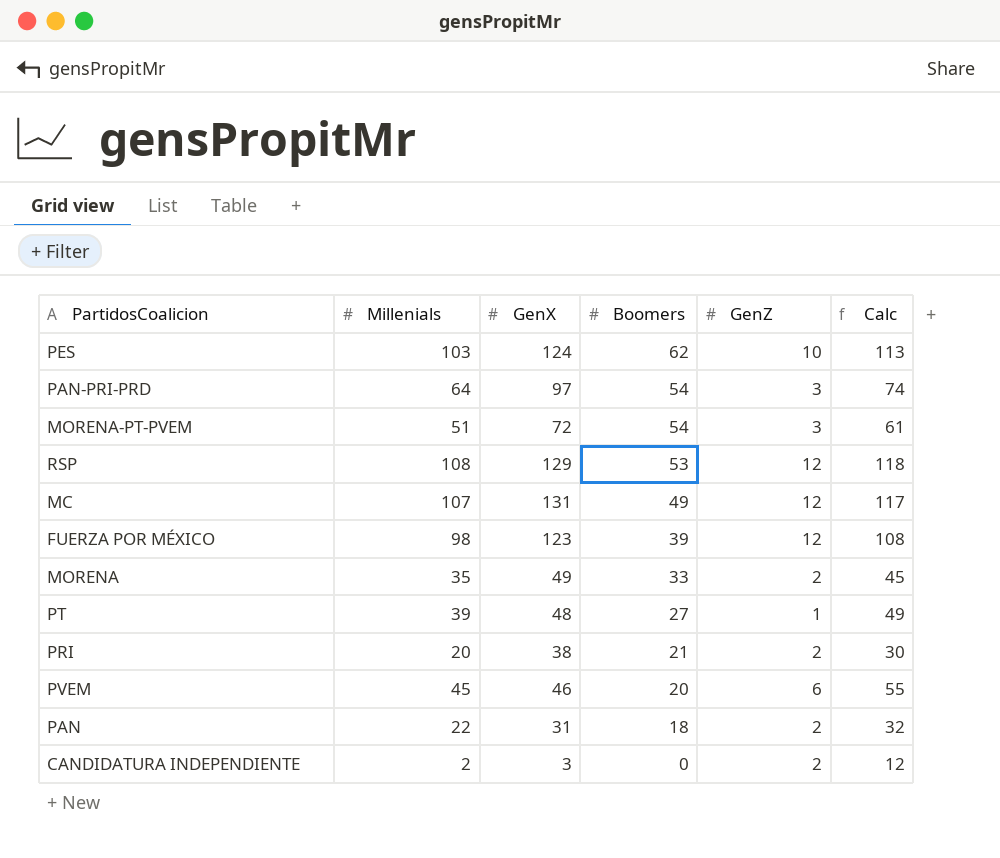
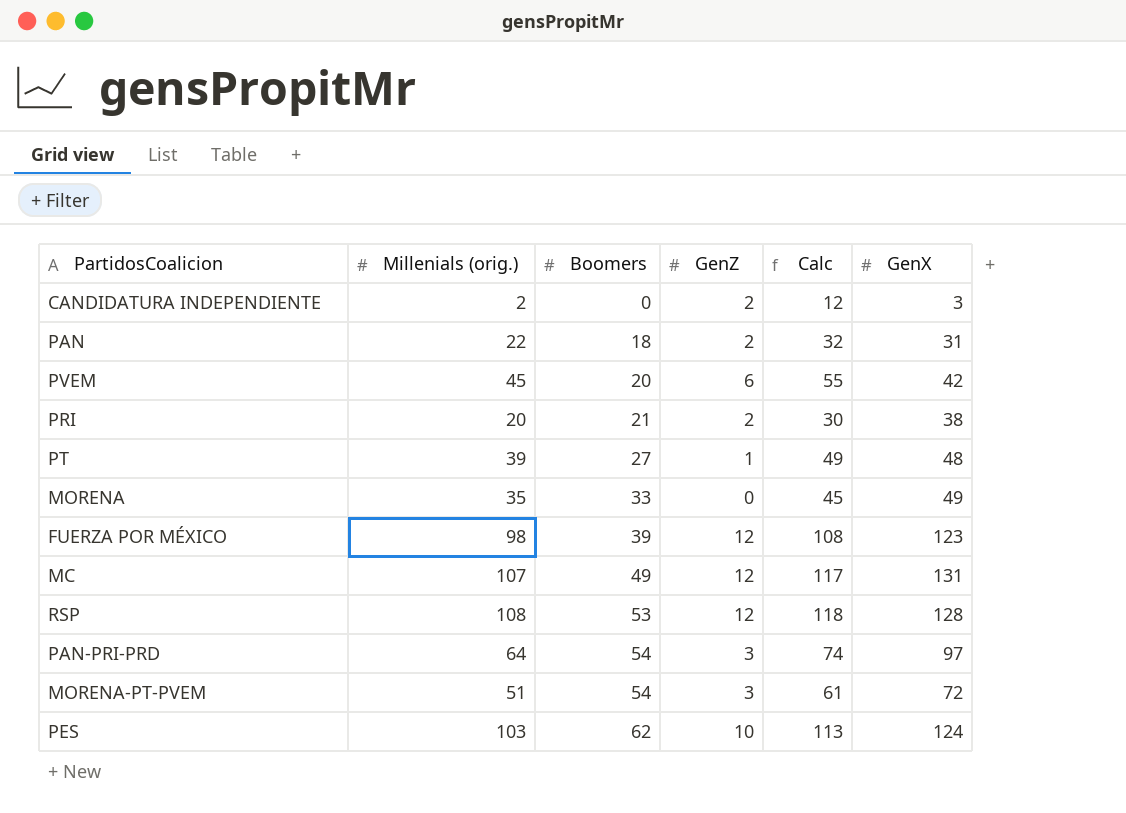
row order: Boomers descending -> Boomers ascending
column name: Millenials -> Millenials (orig.)
column GenX | position: 3 -> 6
PVEM | GenX: 46 -> 42
MORENA | GenZ: 2 -> 0
RSP | GenX: 129 -> 128

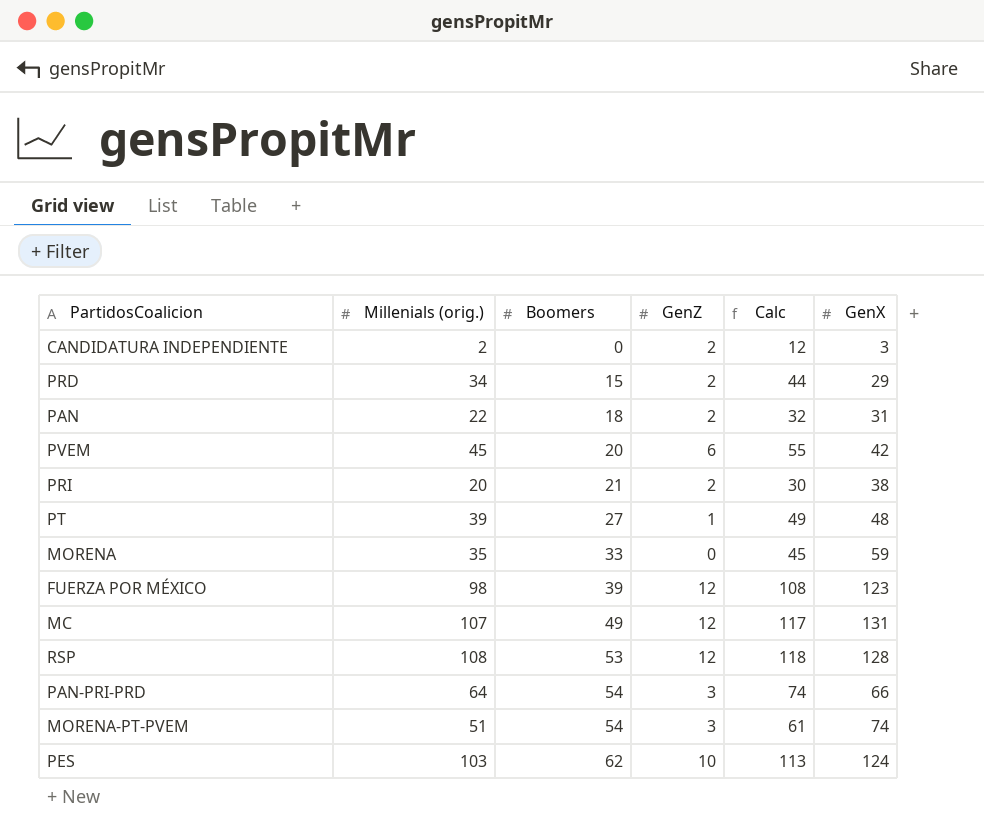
row PRD: none -> 34 | 15 | 2 | 44 | 29
MORENA | GenX: 49 -> 59
PAN-PRI-PRD | GenX: 97 -> 66
MORENA-PT-PVEM | GenX: 72 -> 74

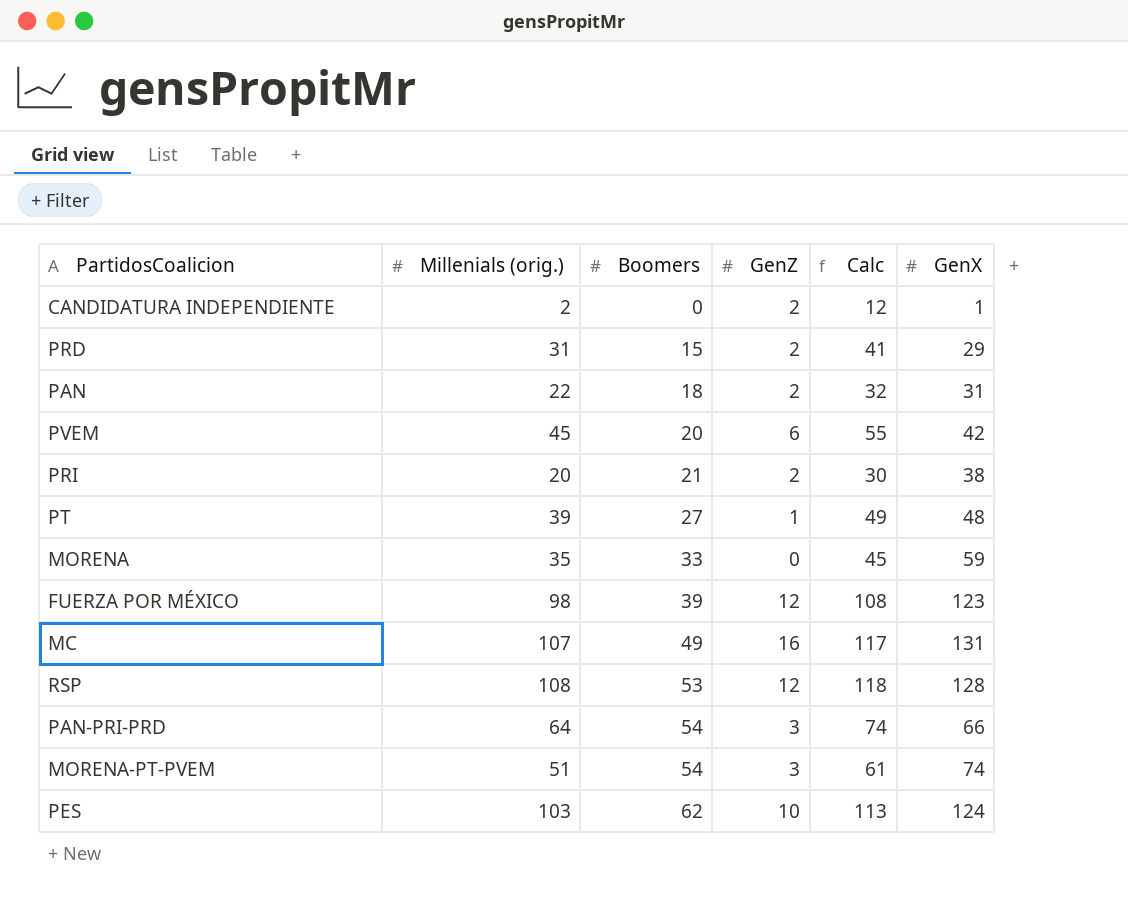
CANDIDATURA INDEPENDIENTE | GenX: 3 -> 1
PRD | Millenials (orig.): 34 -> 31
PRD | Calc: 44 -> 41
MC | GenZ: 12 -> 16

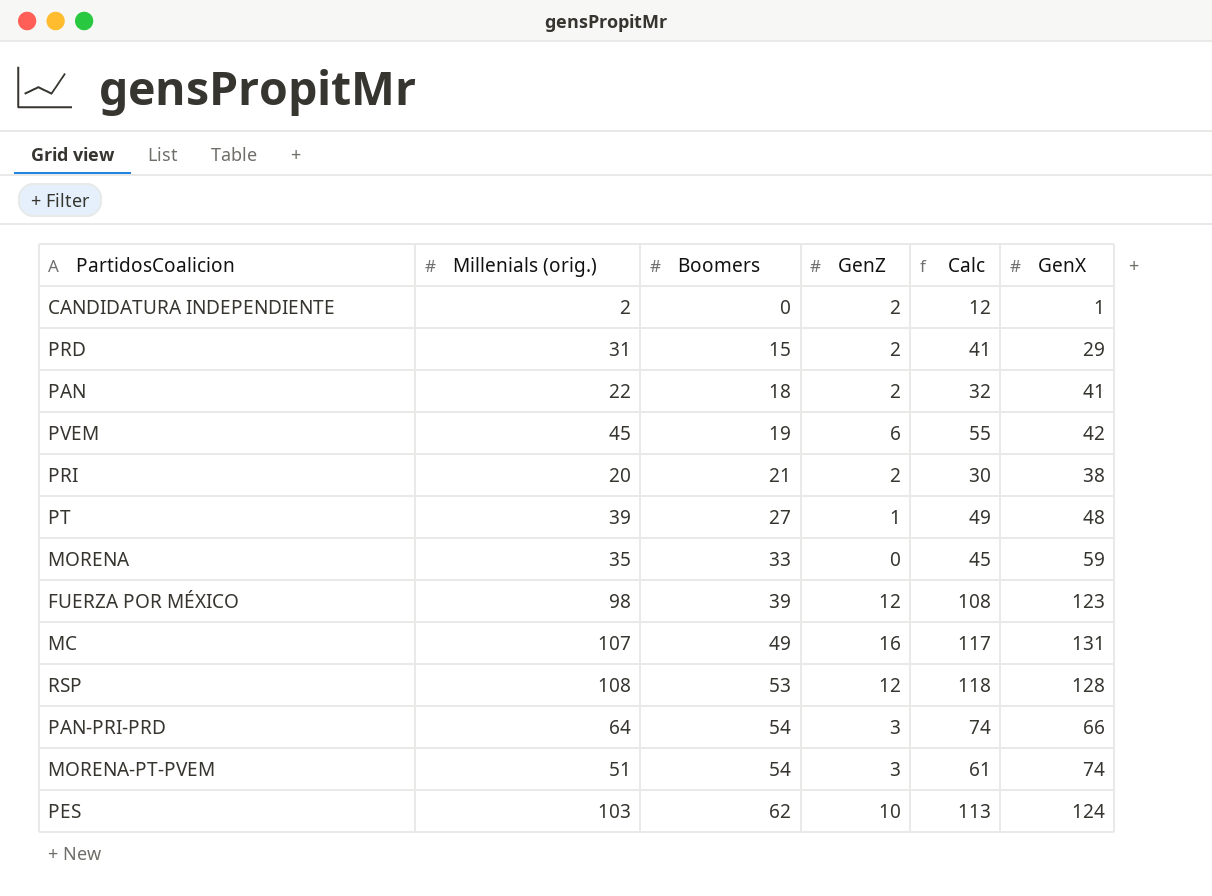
PAN | GenX: 31 -> 41
PVEM | Boomers: 20 -> 19

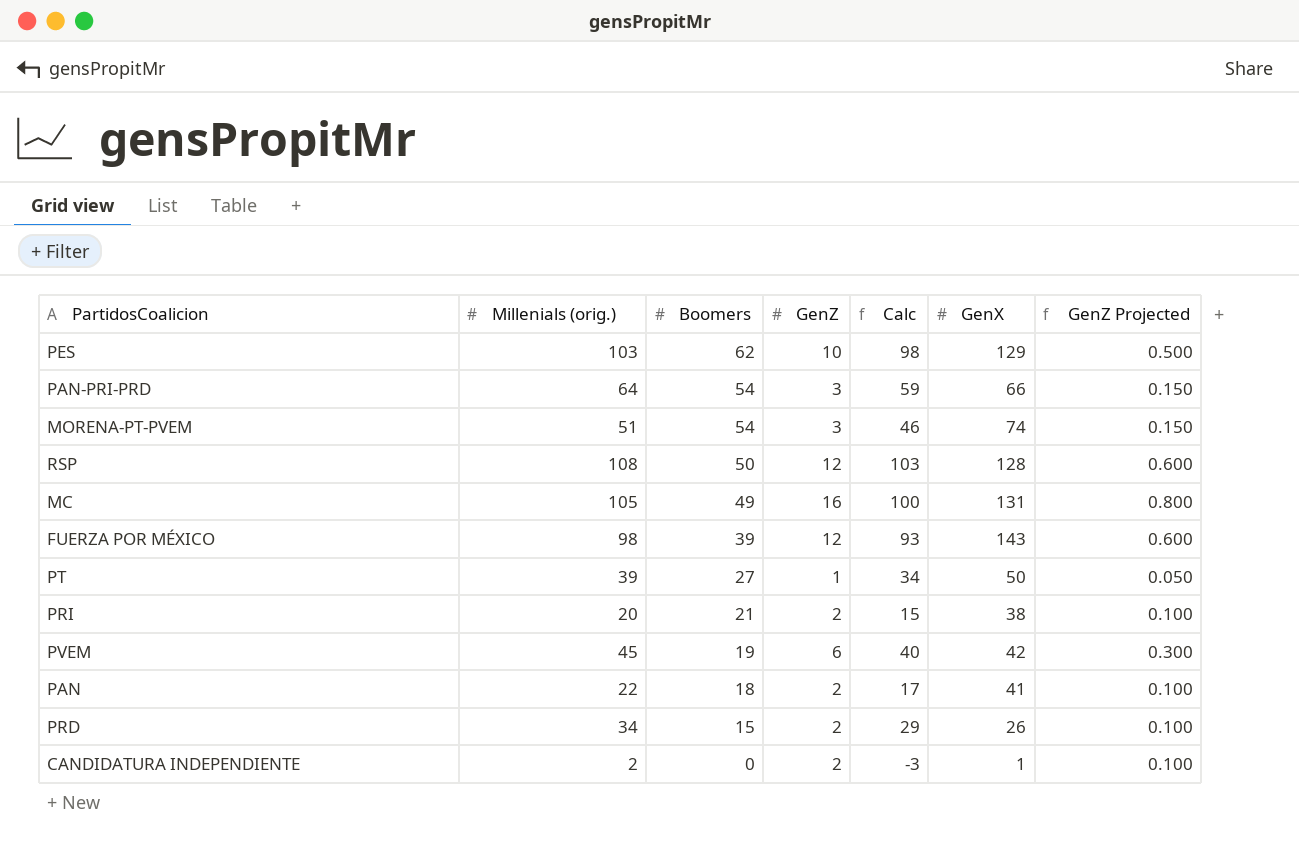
row order: Boomers ascending -> Boomers descending
column Calc | formula: [Millenials (orig.)] + 10 -> [Millenials (orig.)] - 5
column GenZ Projected | formula: none -> [GenZ] * 0.05
row MORENA: 35 | 33 | 0 | 45 | 59 -> none
PES | GenX: 124 -> 129
RSP | Boomers: 53 -> 50
MC | Millenials (orig.): 107 -> 105
FUERZA POR MÉXICO | GenX: 123 -> 143
PT | GenX: 48 -> 50
PRD | Millenials (orig.): 31 -> 34
PRD | GenX: 29 -> 26

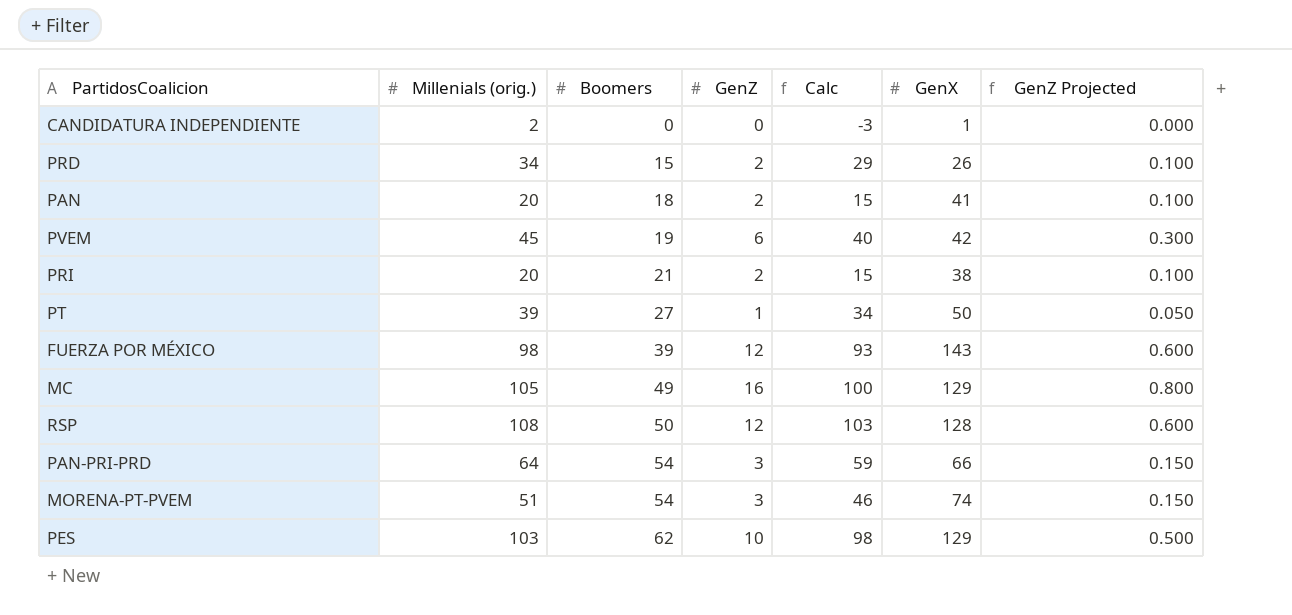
row order: Boomers descending -> Boomers ascending
CANDIDATURA INDEPENDIENTE | GenZ: 2 -> 0
CANDIDATURA INDEPENDIENTE | GenZ Projected: 0.100 -> 0.000
PAN | Millenials (orig.): 22 -> 20
PAN | Calc: 17 -> 15
MC | GenX: 131 -> 129

